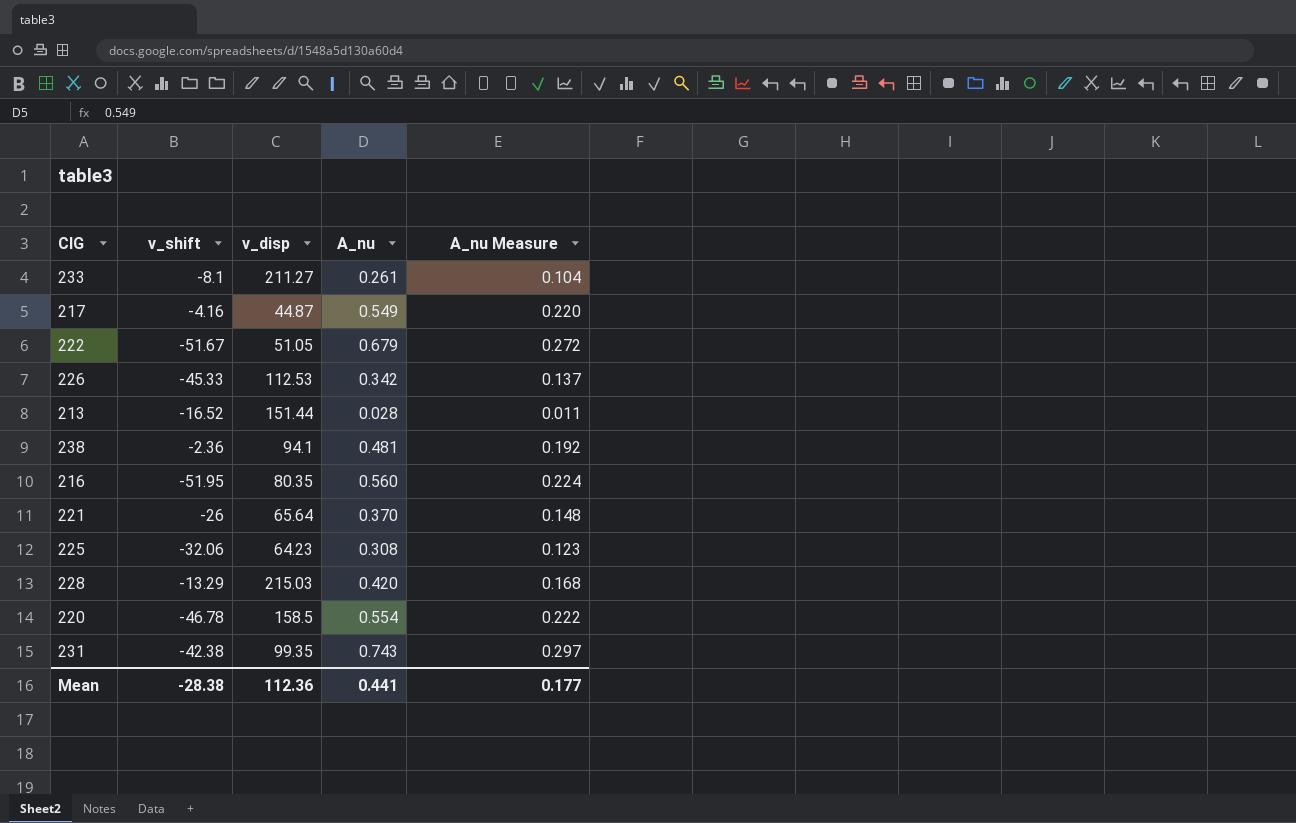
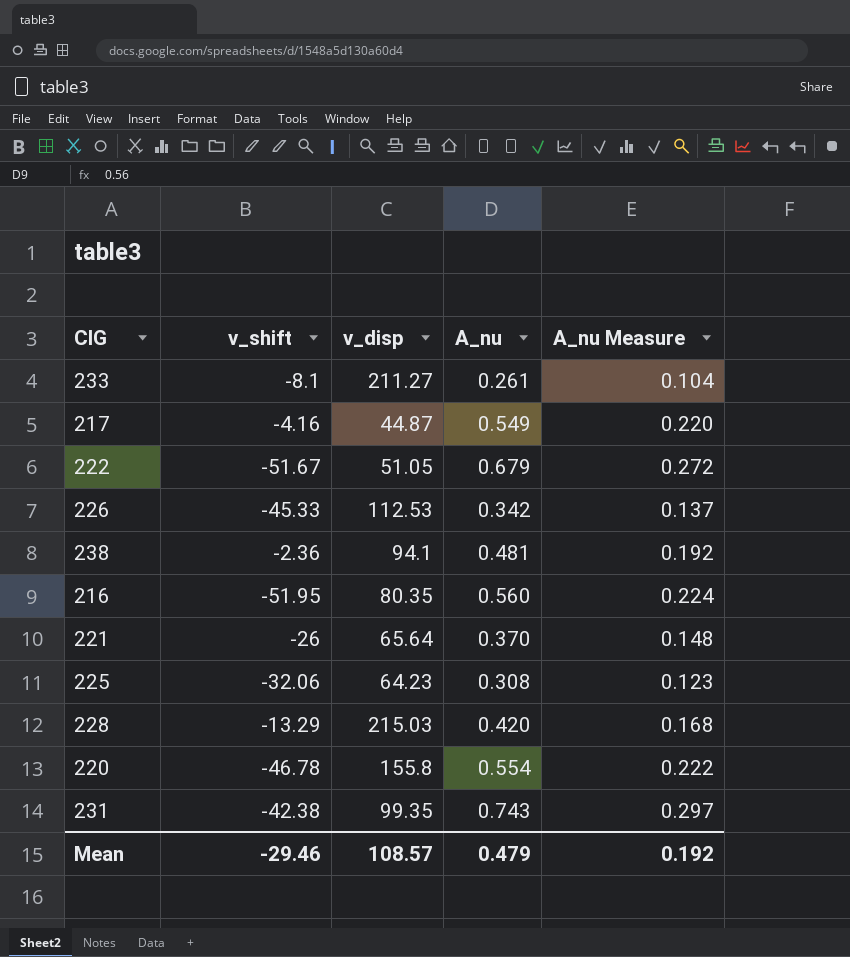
row 213: -16.52 | 151.44 | 0.028 | 0.011 -> none
220 | v_disp: 158.5 -> 155.8
Mean | v_shift: -28.38 -> -29.46
Mean | v_disp: 112.36 -> 108.57
Mean | A_nu: 0.441 -> 0.479
Mean | A_nu Measure: 0.177 -> 0.192

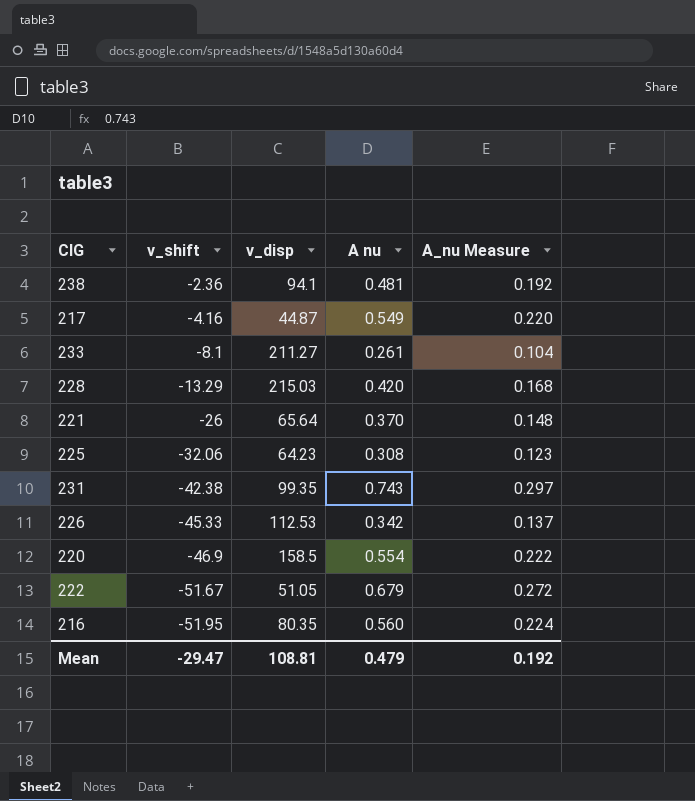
row order: none -> v_shift descending
column name: A_nu -> A nu
220 | v_shift: -46.78 -> -46.9
220 | v_disp: 155.8 -> 158.5
Mean | v_shift: -29.46 -> -29.47
Mean | v_disp: 108.57 -> 108.81

